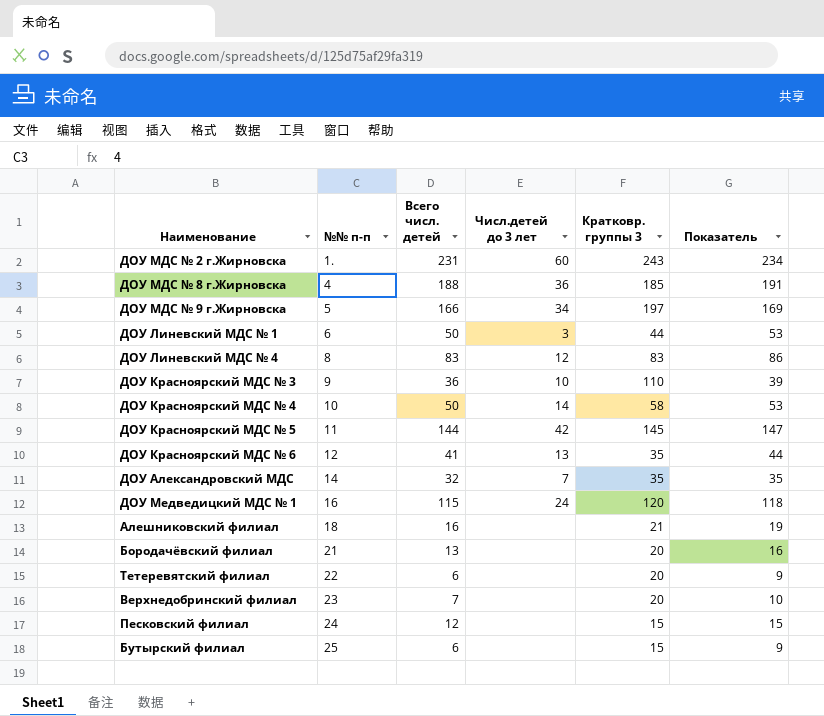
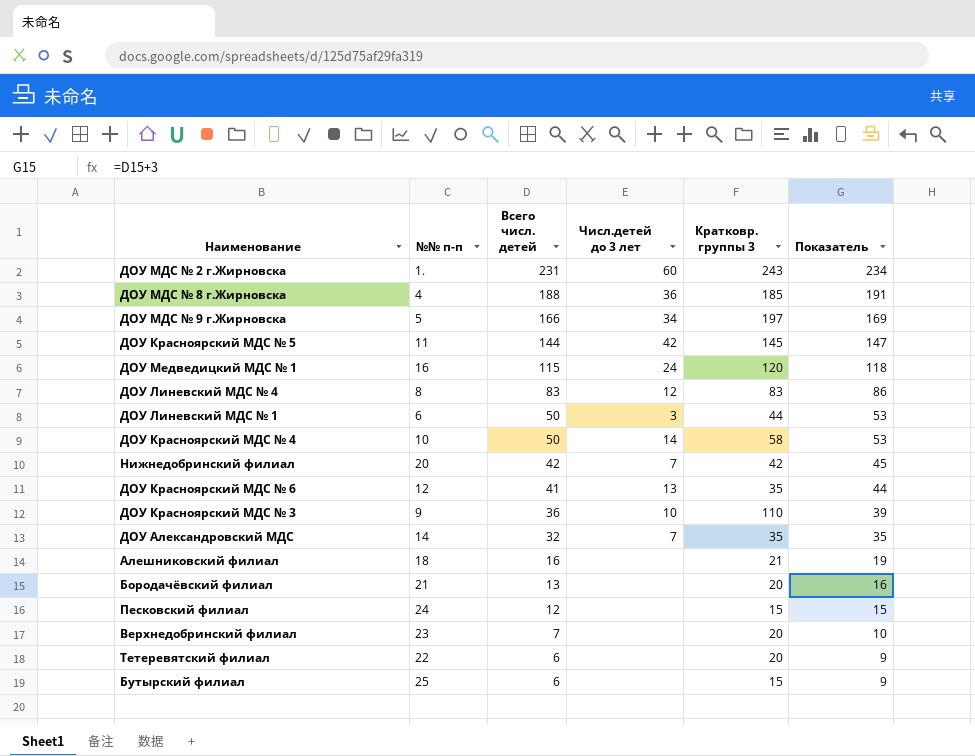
row order: №№ п-п ascending -> Всего числ. детей descending
row Нижнедобринский филиал: none -> 20 | 42 | 7 | 42 | 45

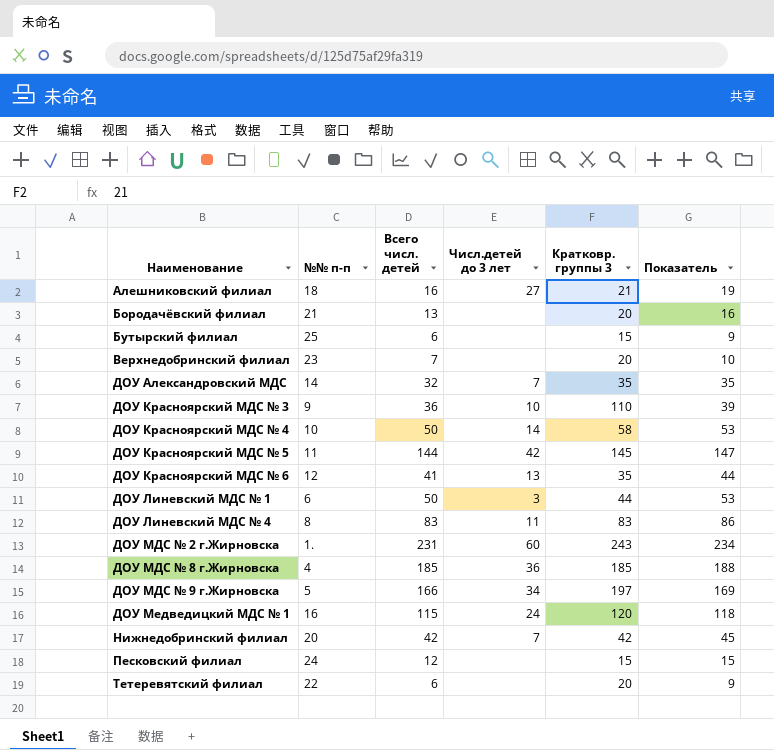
row order: Всего числ. детей descending -> Наименование ascending
Алешниковский филиал | Числ.детей до 3 лет: none -> 27
ДОУ Линевский МДС № 4 | Числ.детей до 3 лет: 12 -> 11
ДОУ МДС № 8 г.Жирновска | Всего числ. детей: 188 -> 185
ДОУ МДС № 8 г.Жирновска | Показатель: 191 -> 188

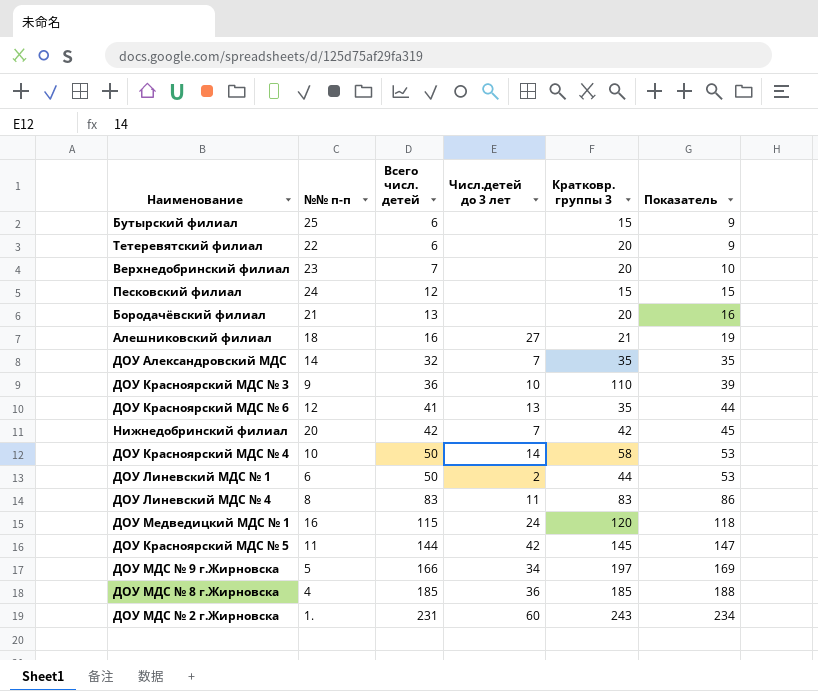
row order: Наименование ascending -> Всего числ. детей ascending
ДОУ Линевский МДС № 1 | Числ.детей до 3 лет: 3 -> 2

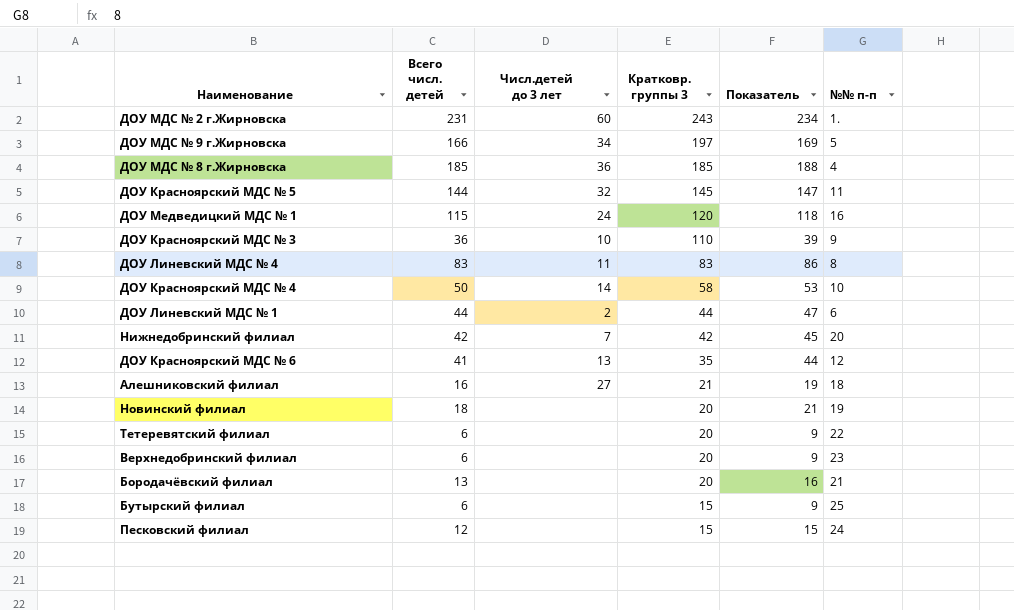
row order: Всего числ. детей ascending -> Кратковр. группы 3 descending
column №№ п-п | position: 2 -> 6
row ДОУ Александровский МДС: 14 | 32 | 7 | 35 | 35 -> none
ДОУ Красноярский МДС № 5 | Числ.детей до 3 лет: 42 -> 32
ДОУ Линевский МДС № 1 | Всего числ. детей: 50 -> 44
ДОУ Линевский МДС № 1 | Показатель: 53 -> 47
row Новинский филиал: none -> 18 | none | 20 | 21 | 19
Верхнедобринский филиал | Всего числ. детей: 7 -> 6
Верхнедобринский филиал | Показатель: 10 -> 9

